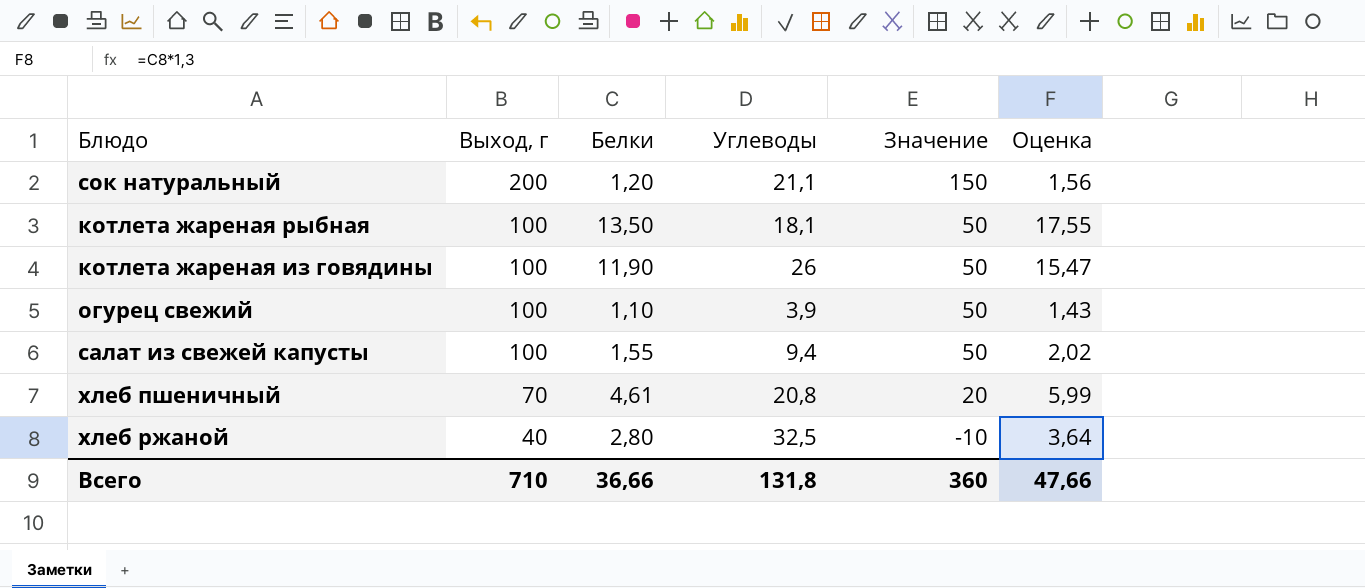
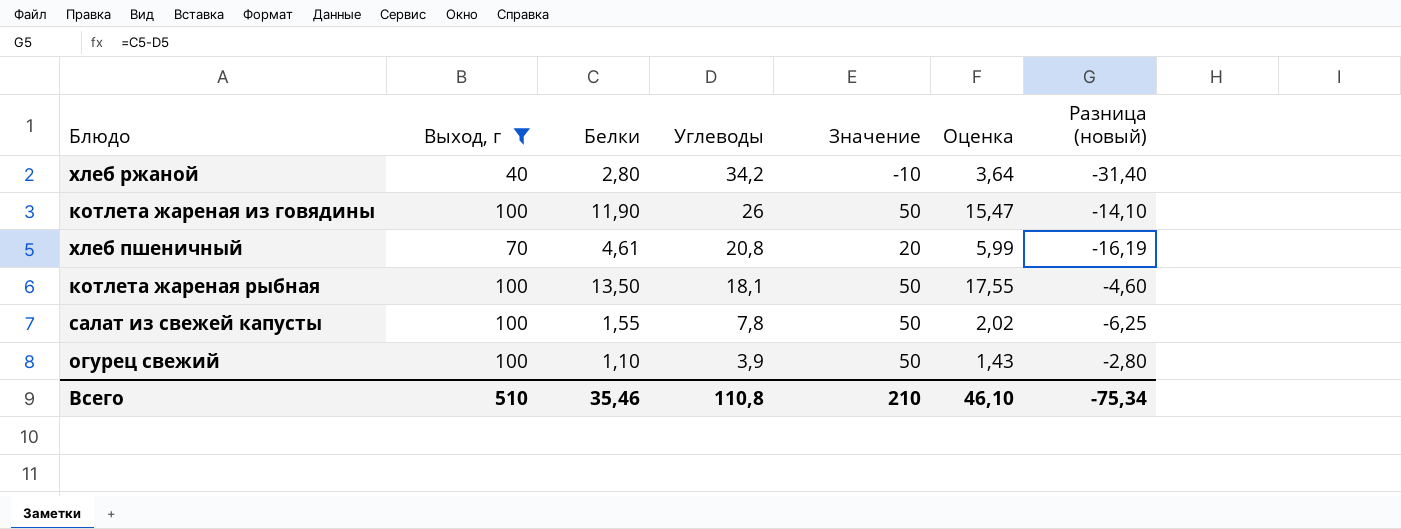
filter: none -> Выход, г != 200
row order: Выход, г descending -> Углеводы descending
column Разница (новый) | formula: none -> [Белки] - [Углеводы]
хлеб ржаной | Углеводы: 32,5 -> 34,2
салат из свежей капусты | Углеводы: 9,4 -> 7,8
Всего | Выход, г: 710 -> 510
Всего | Белки: 36,66 -> 35,46
Всего | Углеводы: 131,8 -> 110,8
Всего | Значение: 360 -> 210
Всего | Оценка: 47,66 -> 46,10

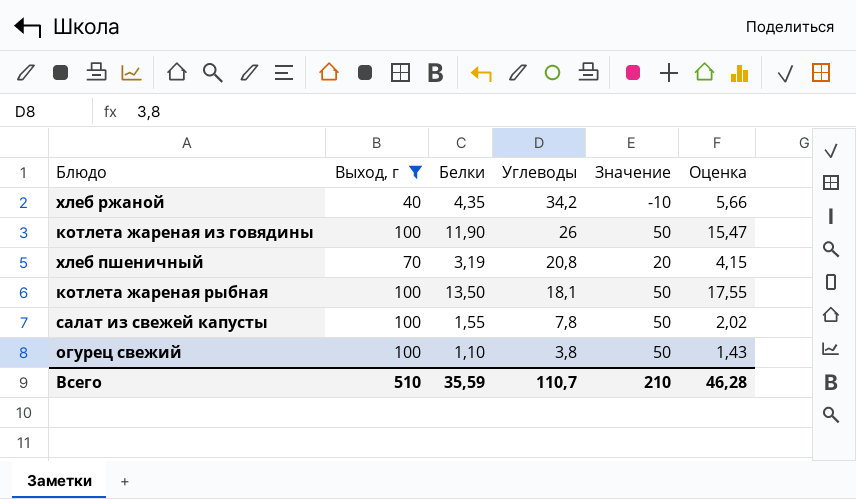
column Разница (новый) | formula: [Белки] - [Углеводы] -> none
хлеб ржаной | Белки: 2,80 -> 4,35
хлеб ржаной | Оценка: 3,64 -> 5,66
хлеб пшеничный | Белки: 4,61 -> 3,19
хлеб пшеничный | Оценка: 5,99 -> 4,15
огурец свежий | Углеводы: 3,9 -> 3,8
Всего | Белки: 35,46 -> 35,59
Всего | Углеводы: 110,8 -> 110,7
Всего | Оценка: 46,10 -> 46,28

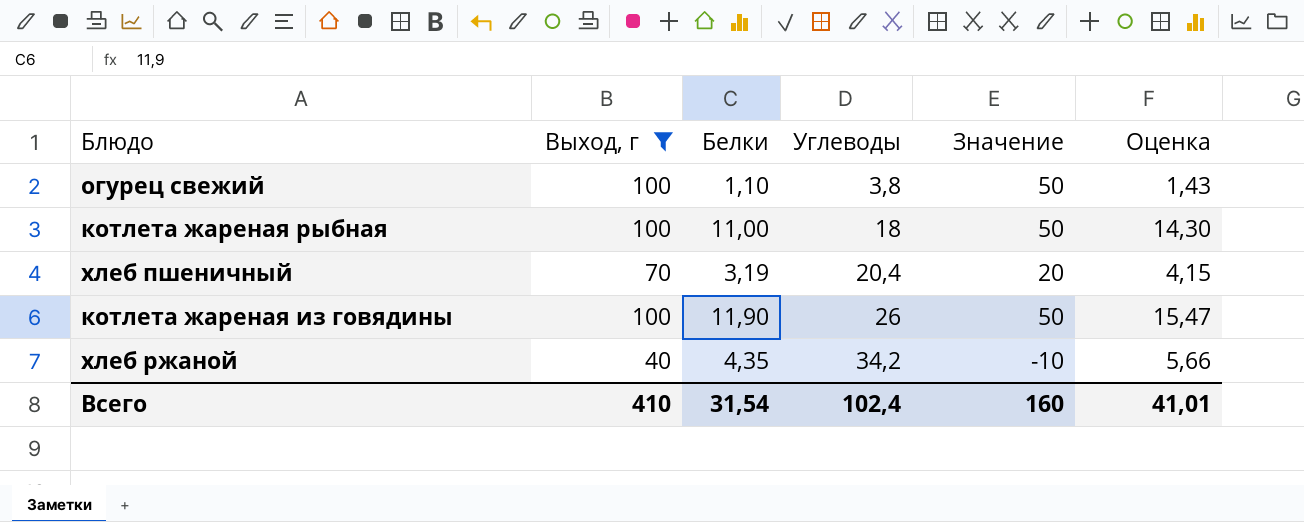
row order: Углеводы descending -> Углеводы ascending
row салат из свежей капусты: 100 | 1,55 | 7,8 | 50 | 2,02 -> none
котлета жареная рыбная | Белки: 13,50 -> 11,00
котлета жареная рыбная | Углеводы: 18,1 -> 18
котлета жареная рыбная | Оценка: 17,55 -> 14,30
хлеб пшеничный | Углеводы: 20,8 -> 20,4
Всего | Выход, г: 510 -> 410
Всего | Белки: 35,59 -> 31,54
Всего | Углеводы: 110,7 -> 102,4
Всего | Значение: 210 -> 160
Всего | Оценка: 46,28 -> 41,01

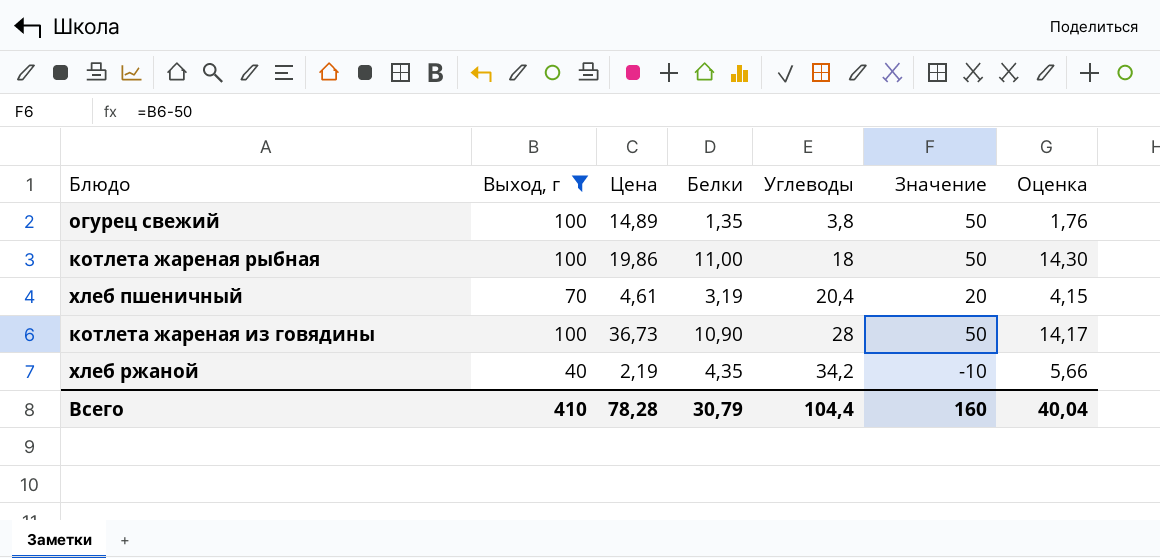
column Цена | position: none -> 3
огурец свежий | Белки: 1,10 -> 1,35
огурец свежий | Оценка: 1,43 -> 1,76
котлета жареная из говядины | Белки: 11,90 -> 10,90
котлета жареная из говядины | Углеводы: 26 -> 28
котлета жареная из говядины | Оценка: 15,47 -> 14,17
Всего | Белки: 31,54 -> 30,79
Всего | Углеводы: 102,4 -> 104,4
Всего | Оценка: 41,01 -> 40,04

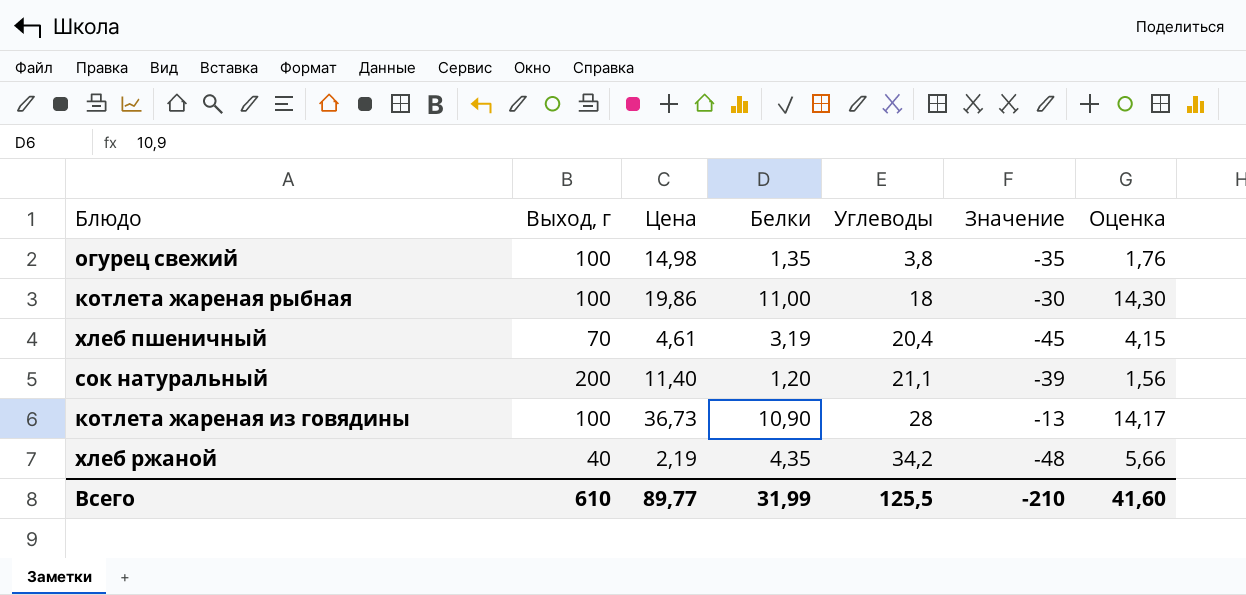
filter: Выход, г != 200 -> none
column Значение | formula: [Выход, г] - 50 -> [Цена] - 50
огурец свежий | Цена: 14,89 -> 14,98
Всего | Выход, г: 410 -> 610
Всего | Цена: 78,28 -> 89,77
Всего | Белки: 30,79 -> 31,99
Всего | Углеводы: 104,4 -> 125,5
Всего | Значение: 160 -> -210
Всего | Оценка: 40,04 -> 41,60

